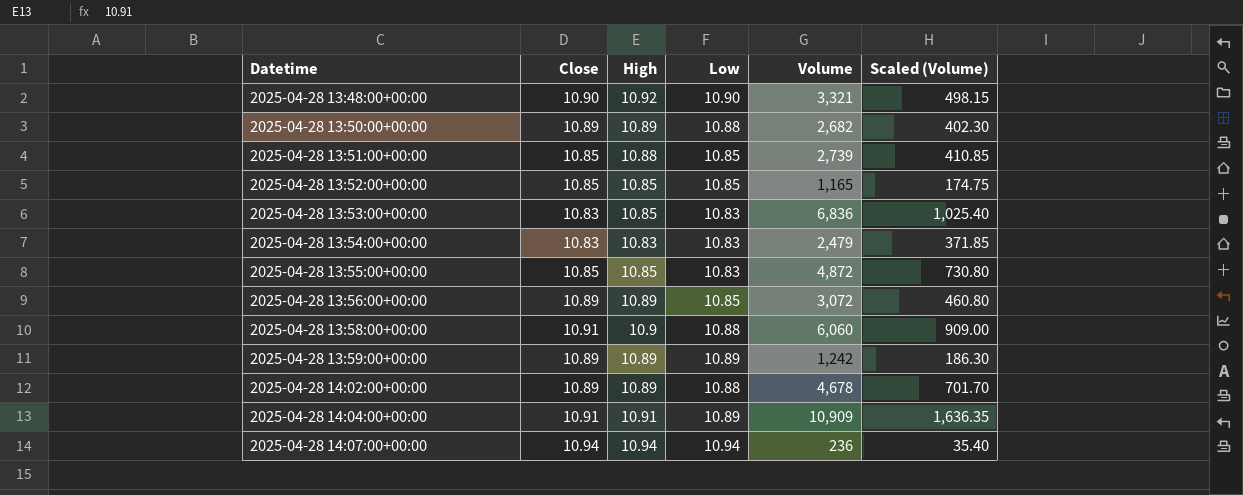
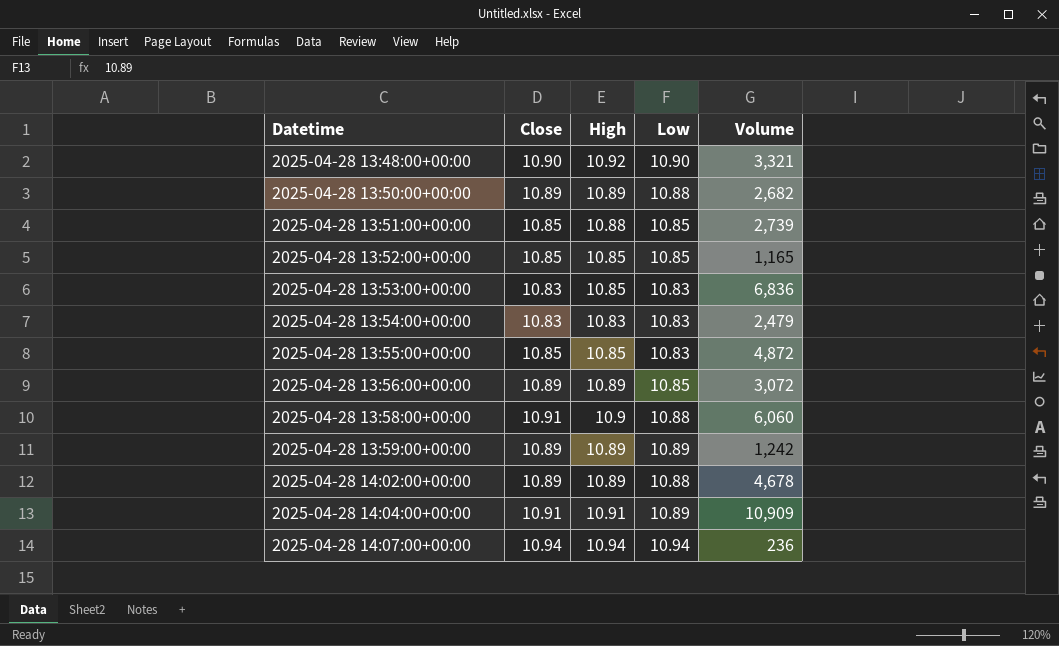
column Scaled (Volume) | formula: [Volume] * 0.15 -> none

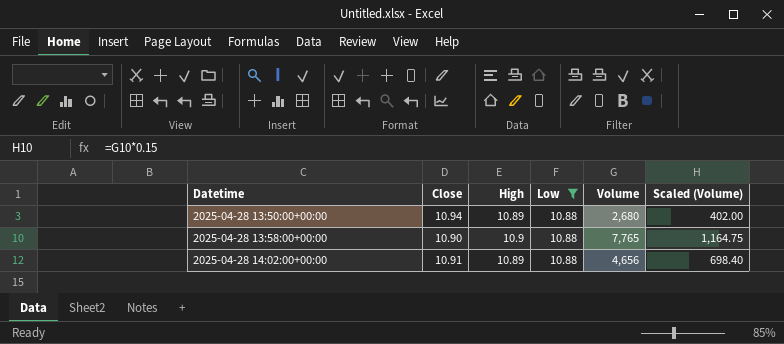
filter: none -> Low = 10.88
column Scaled (Volume) | formula: none -> [Volume] * 0.15
2025-04-28 13:50:00+00:00 | Close: 10.89 -> 10.94
2025-04-28 13:50:00+00:00 | Volume: 2,682 -> 2,680
2025-04-28 13:58:00+00:00 | Close: 10.91 -> 10.90
2025-04-28 13:58:00+00:00 | Volume: 6,060 -> 7,765
2025-04-28 14:02:00+00:00 | Close: 10.89 -> 10.91
2025-04-28 14:02:00+00:00 | Volume: 4,678 -> 4,656

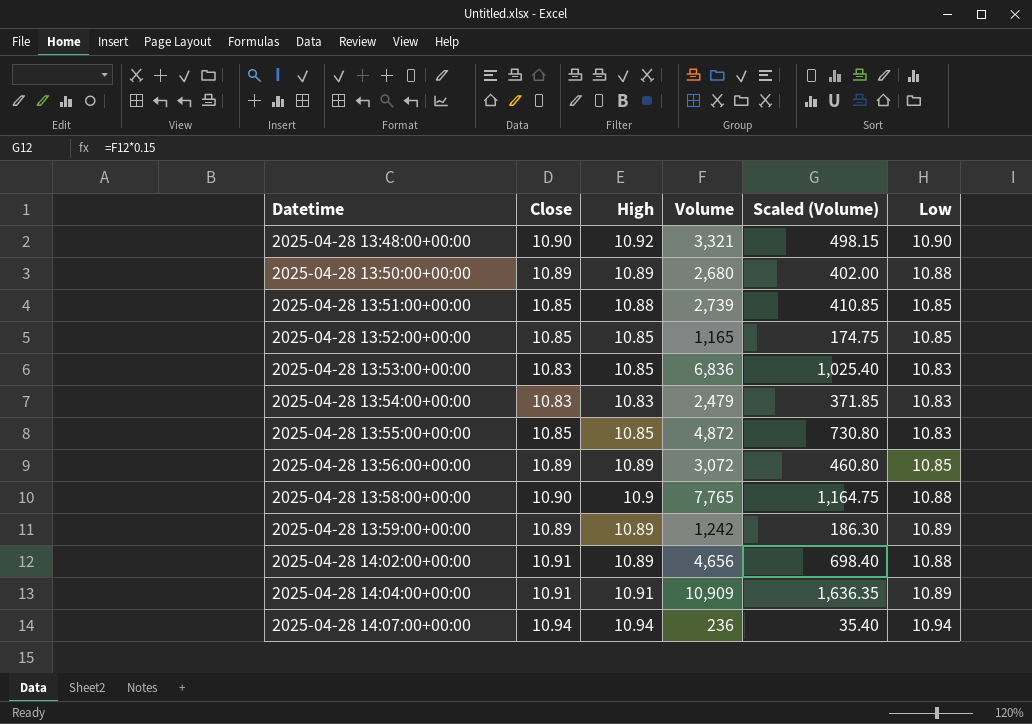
filter: Low = 10.88 -> none
column Low | position: 4 -> 6
2025-04-28 13:50:00+00:00 | Close: 10.94 -> 10.89

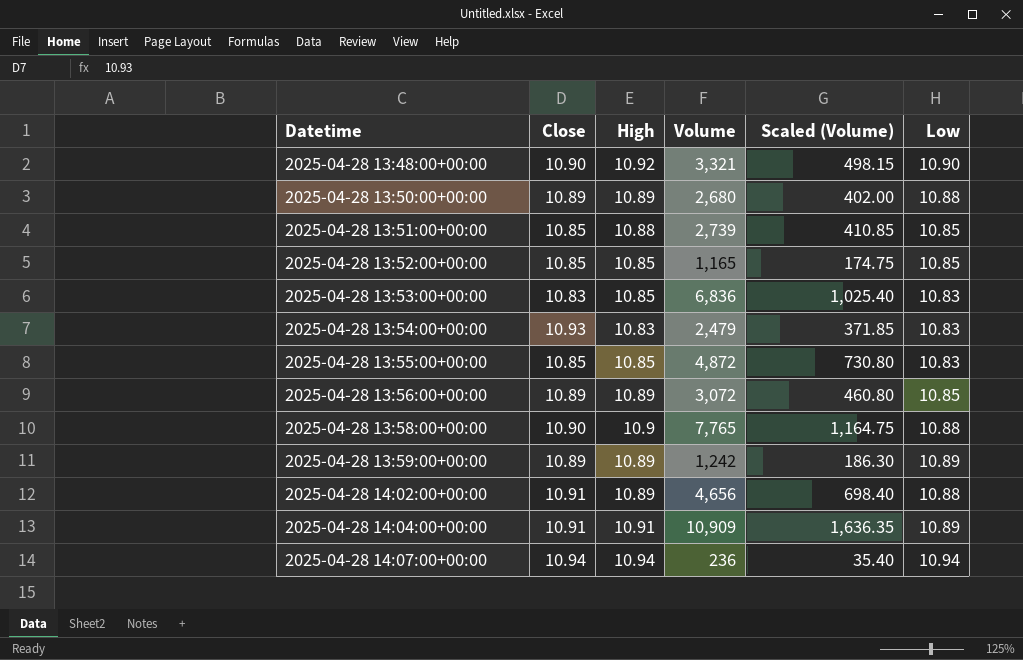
2025-04-28 13:54:00+00:00 | Close: 10.83 -> 10.93

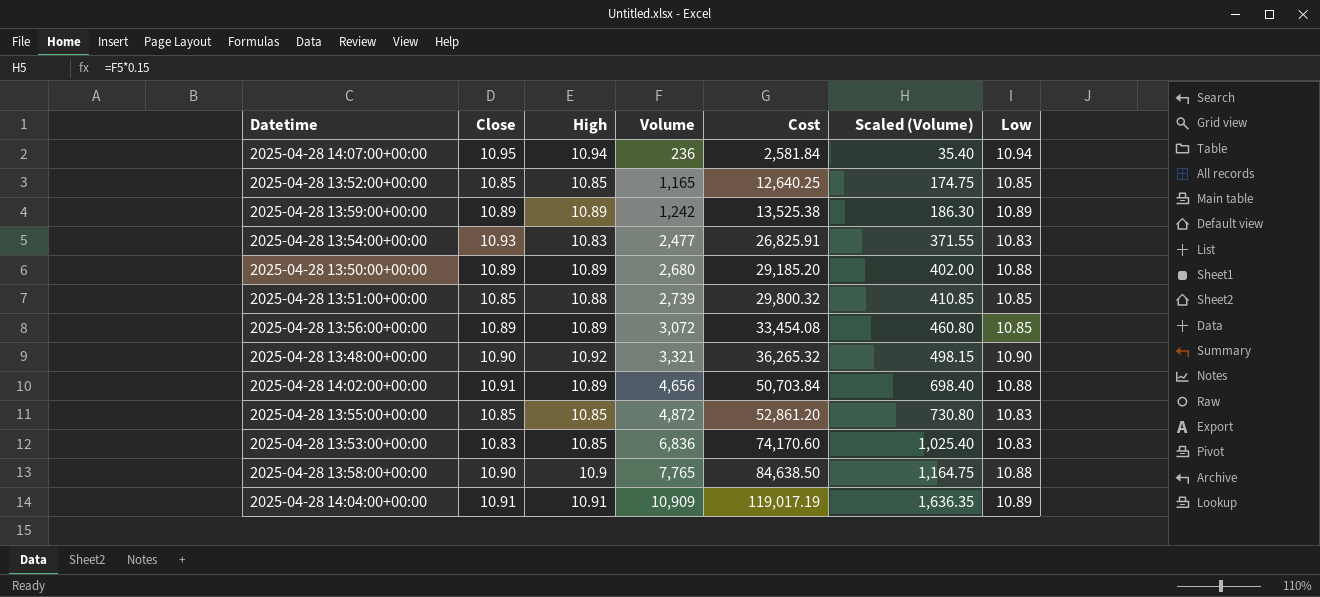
row order: Datetime ascending -> Volume ascending
column Cost | formula: none -> [High] * [Volume]
2025-04-28 14:07:00+00:00 | Close: 10.94 -> 10.95
2025-04-28 13:54:00+00:00 | Volume: 2,479 -> 2,477
2025-04-28 13:54:00+00:00 | Scaled (Volume): 371.85 -> 371.55

